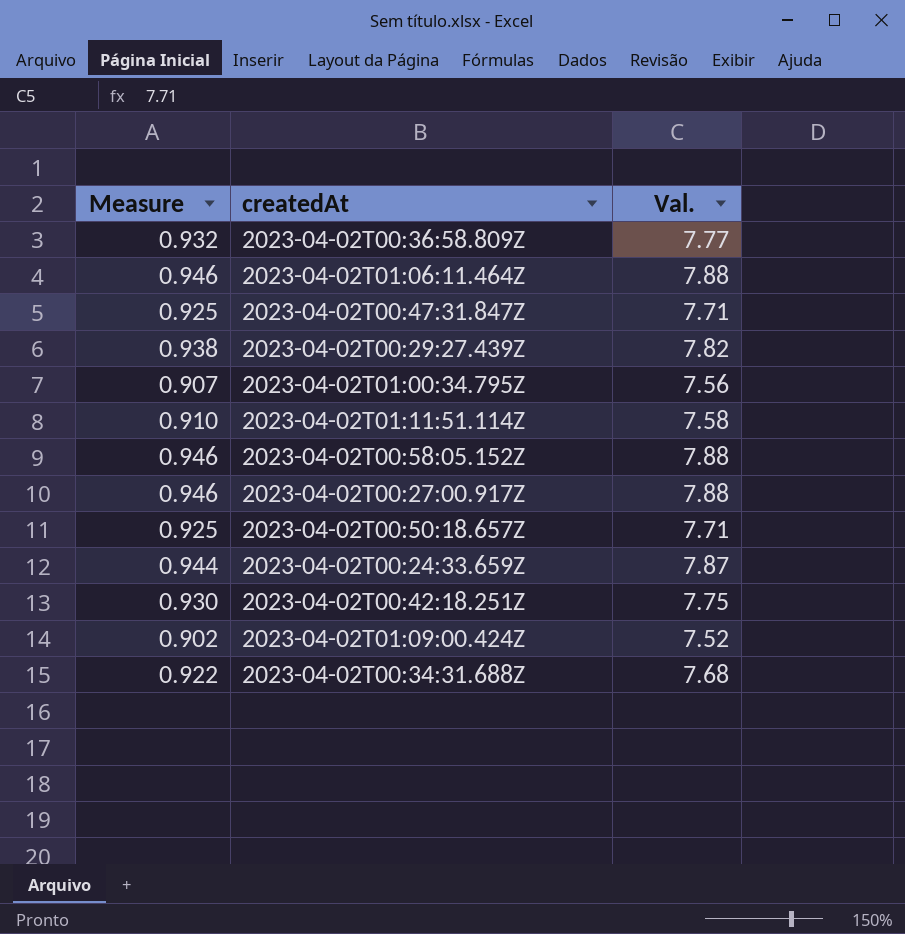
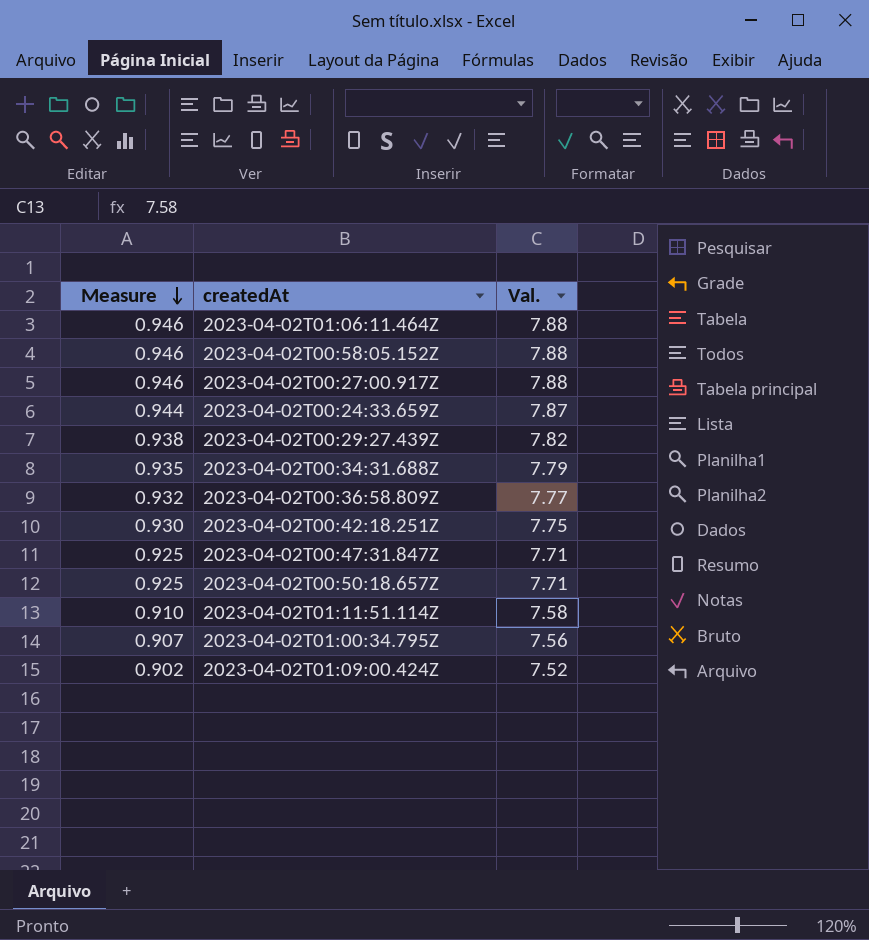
row order: none -> Measure descending
2023-04-02T00:34:31.688Z | Measure: 0.922 -> 0.935
2023-04-02T00:34:31.688Z | Val.: 7.68 -> 7.79

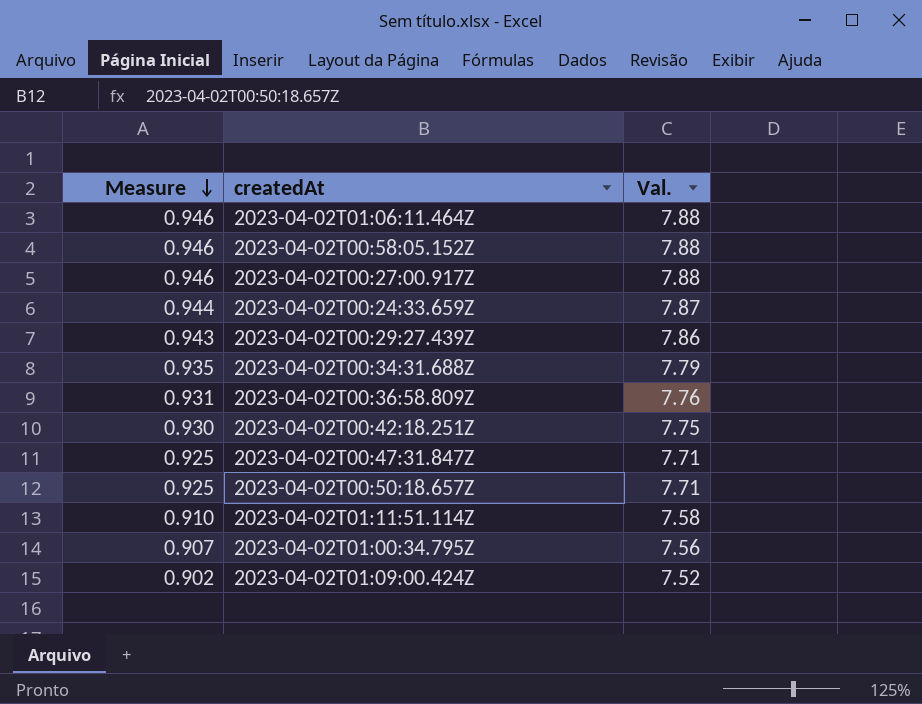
2023-04-02T00:29:27.439Z | Measure: 0.938 -> 0.943
2023-04-02T00:29:27.439Z | Val.: 7.82 -> 7.86
2023-04-02T00:36:58.809Z | Measure: 0.932 -> 0.931
2023-04-02T00:36:58.809Z | Val.: 7.77 -> 7.76

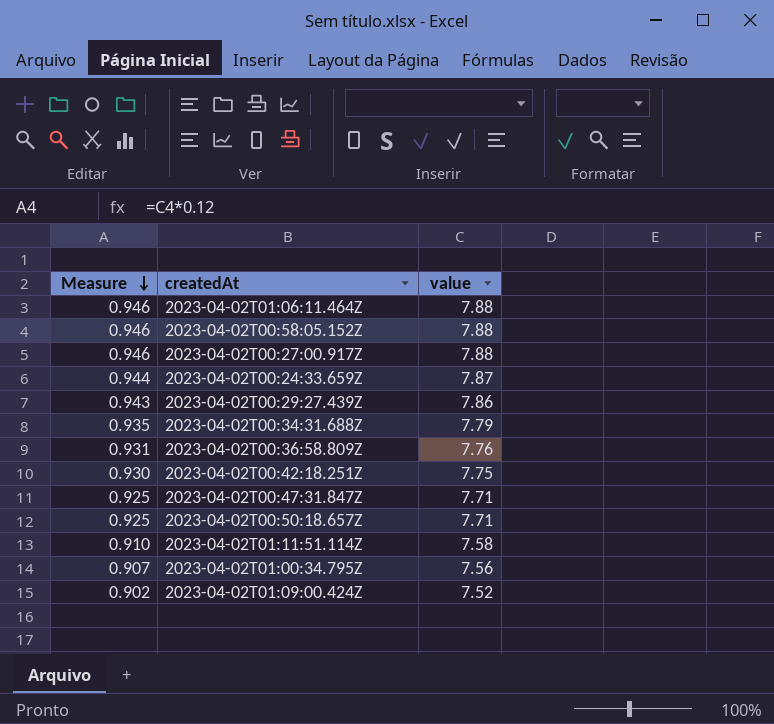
column name: Val. -> value

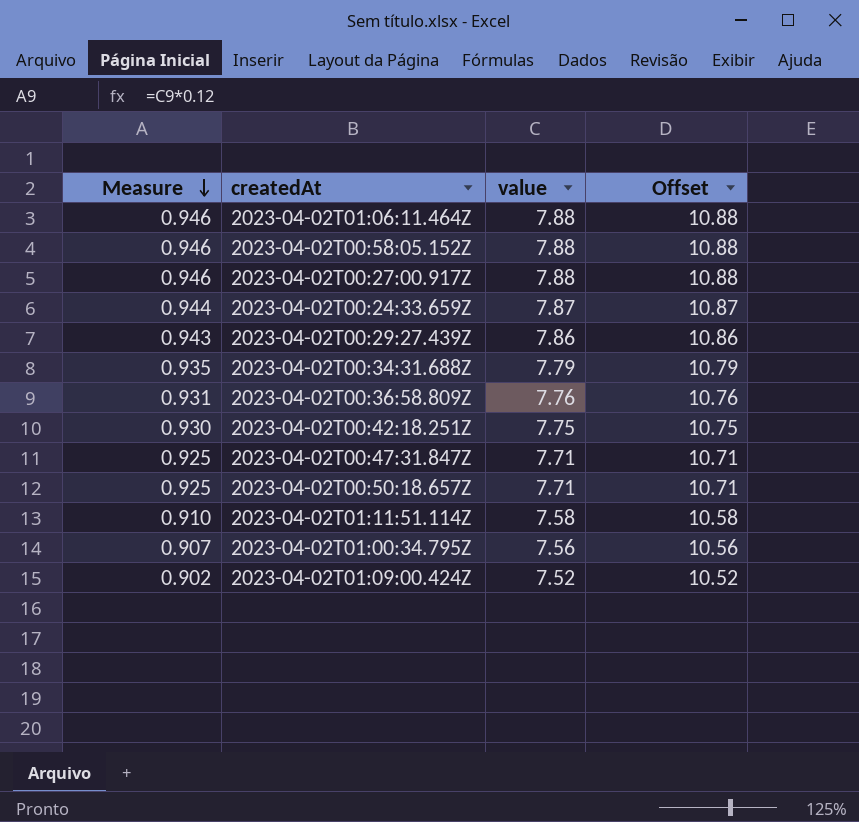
column Offset | formula: none -> [value] + 3

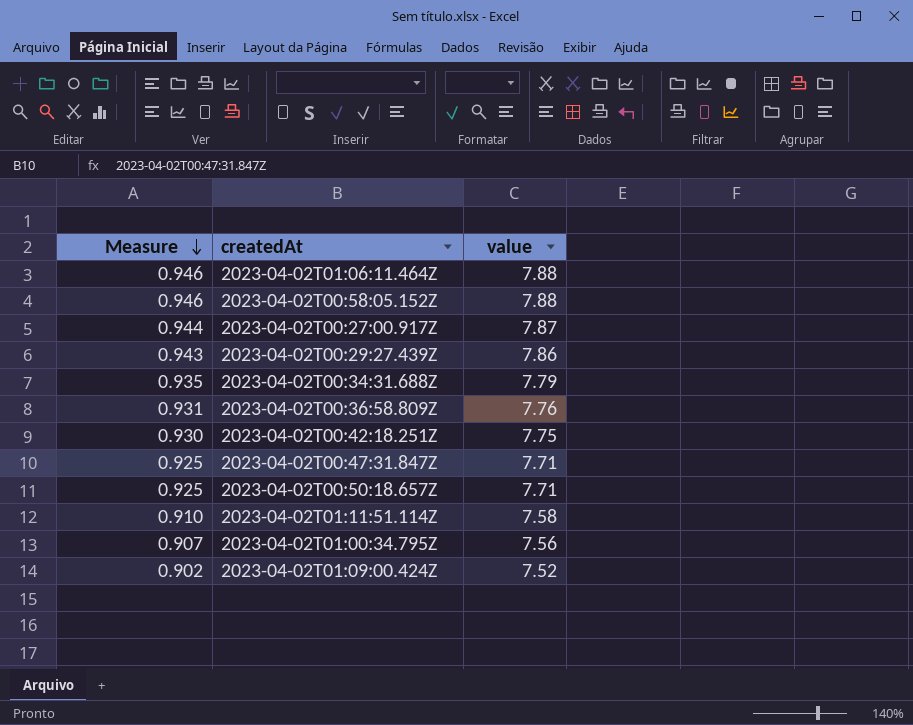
column Offset | formula: [value] + 3 -> none
row 2023-04-02T00:24:33.659Z: 0.944 | 7.87 | 10.87 -> none
2023-04-02T00:27:00.917Z | Measure: 0.946 -> 0.944
2023-04-02T00:27:00.917Z | value: 7.88 -> 7.87

